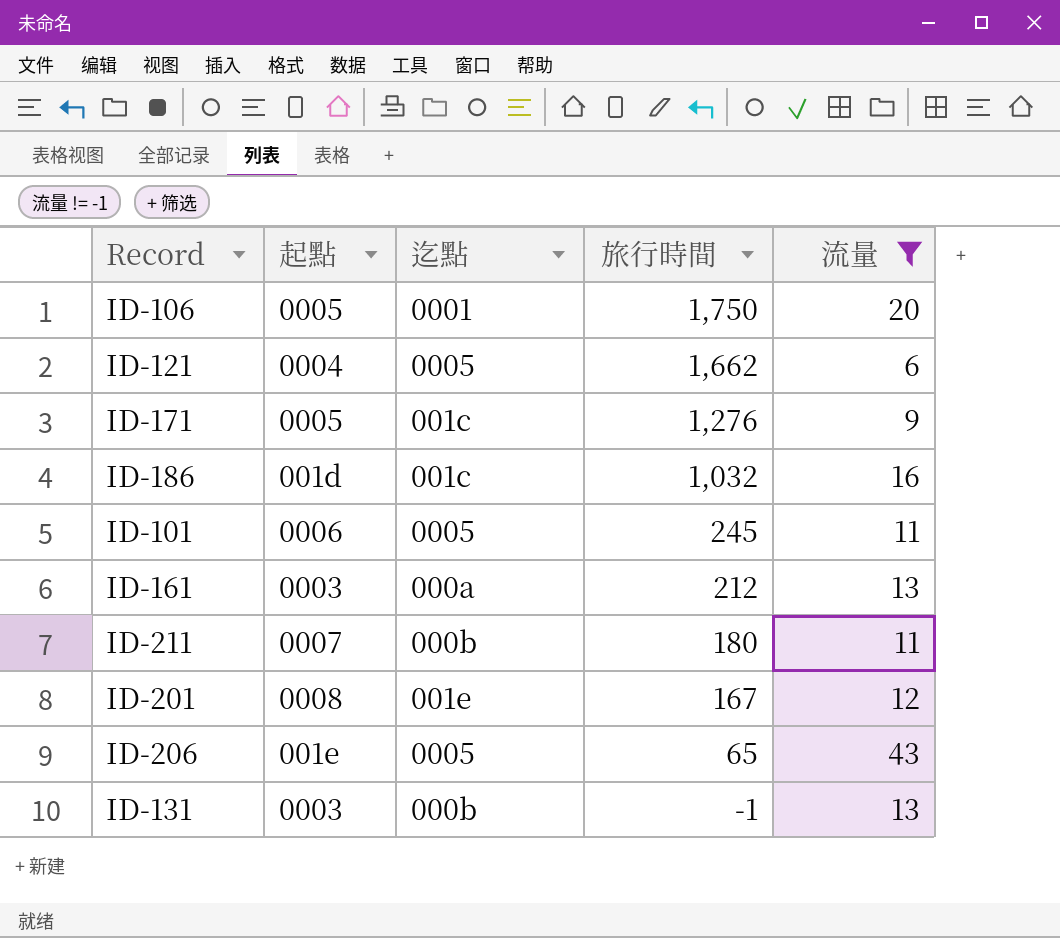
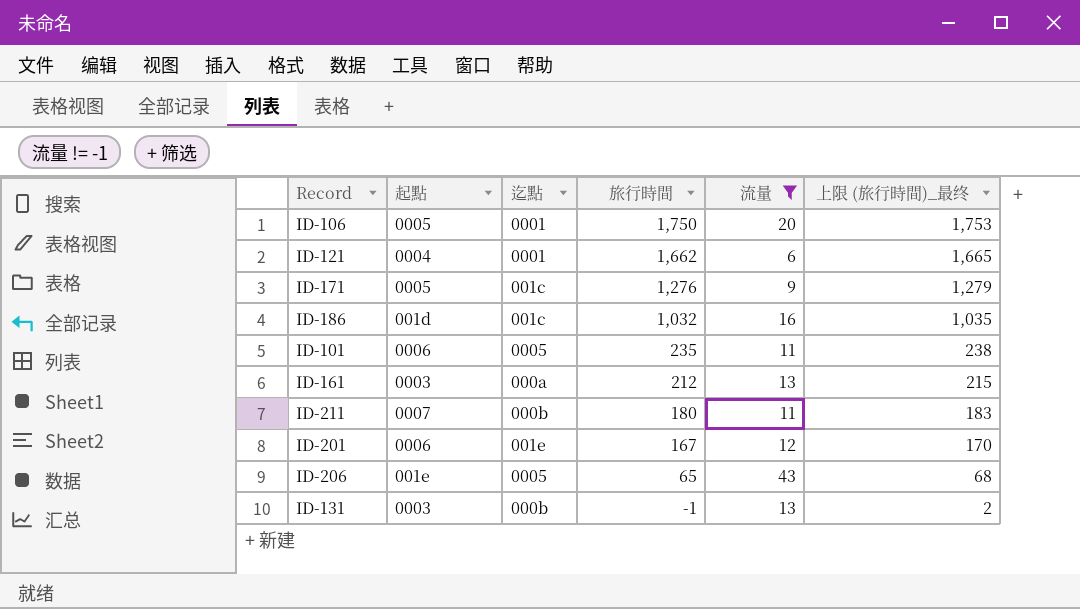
column 上限 (旅行時間)_最终 | formula: none -> [旅行時間] + 3
ID-121 | 迄點: 0005 -> 0001
ID-101 | 旅行時間: 245 -> 235
ID-201 | 起點: 0008 -> 0006

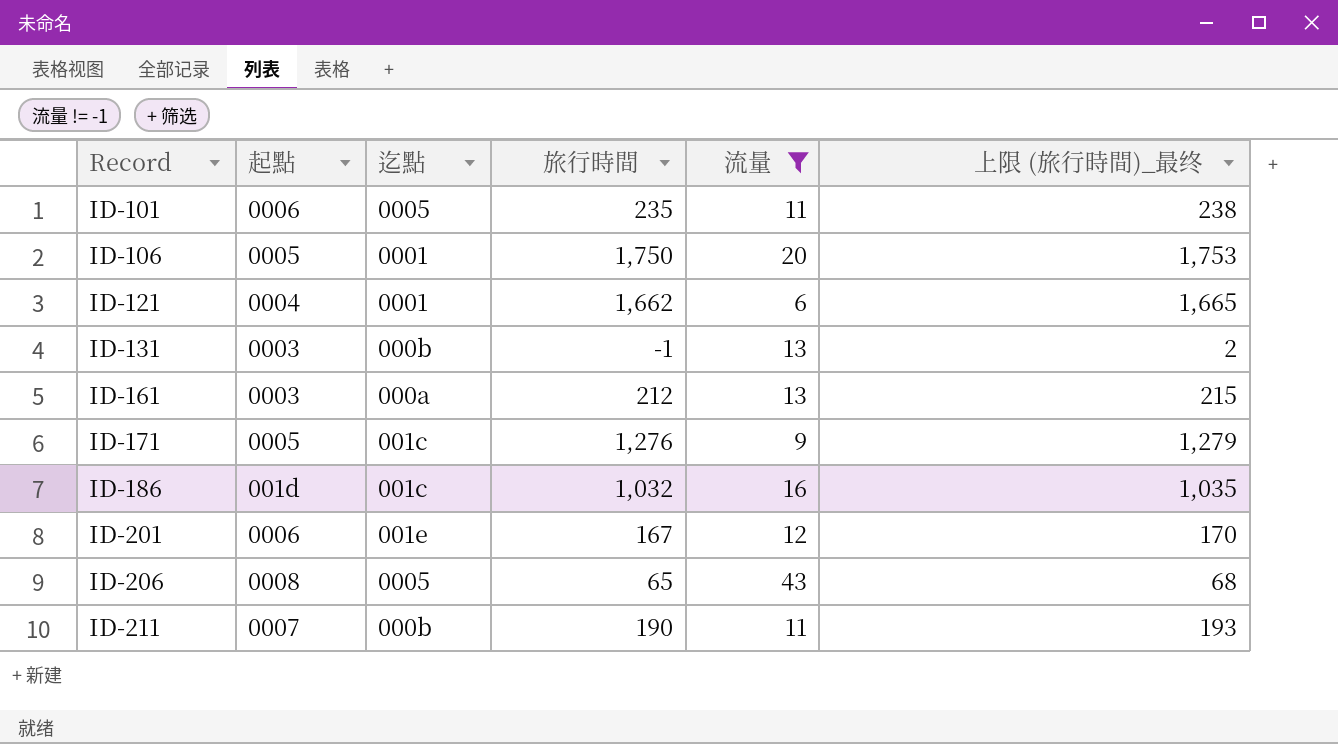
row order: 旅行時間 descending -> Record ascending
ID-206 | 起點: 001e -> 0008
ID-211 | 旅行時間: 180 -> 190
ID-211 | 上限 (旅行時間)_最终: 183 -> 193

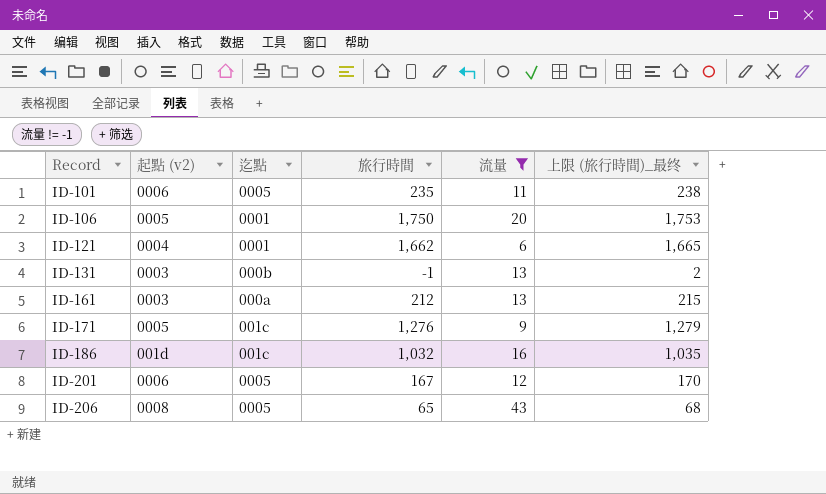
column name: 起點 -> 起點 (v2)
row ID-211: 0007 | 000b | 190 | 11 | 193 -> none
ID-201 | 迄點: 001e -> 0005

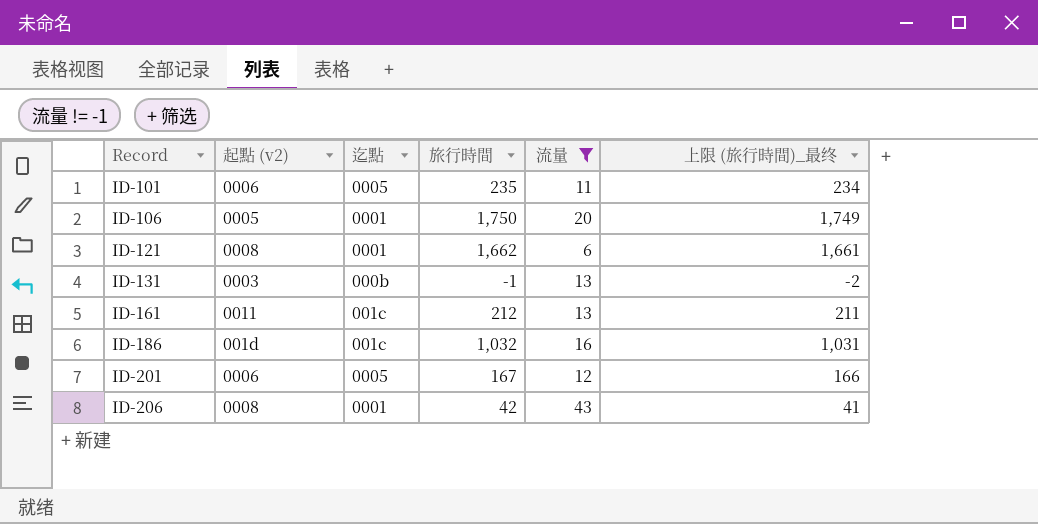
column 上限 (旅行時間)_最终 | formula: [旅行時間] + 3 -> [旅行時間] - 1
row ID-171: 0005 | 001c | 1,276 | 9 | 1,279 -> none
ID-121 | 起點 (v2): 0004 -> 0008
ID-161 | 起點 (v2): 0003 -> 0011
ID-161 | 迄點: 000a -> 001c
ID-206 | 迄點: 0005 -> 0001
ID-206 | 旅行時間: 65 -> 42

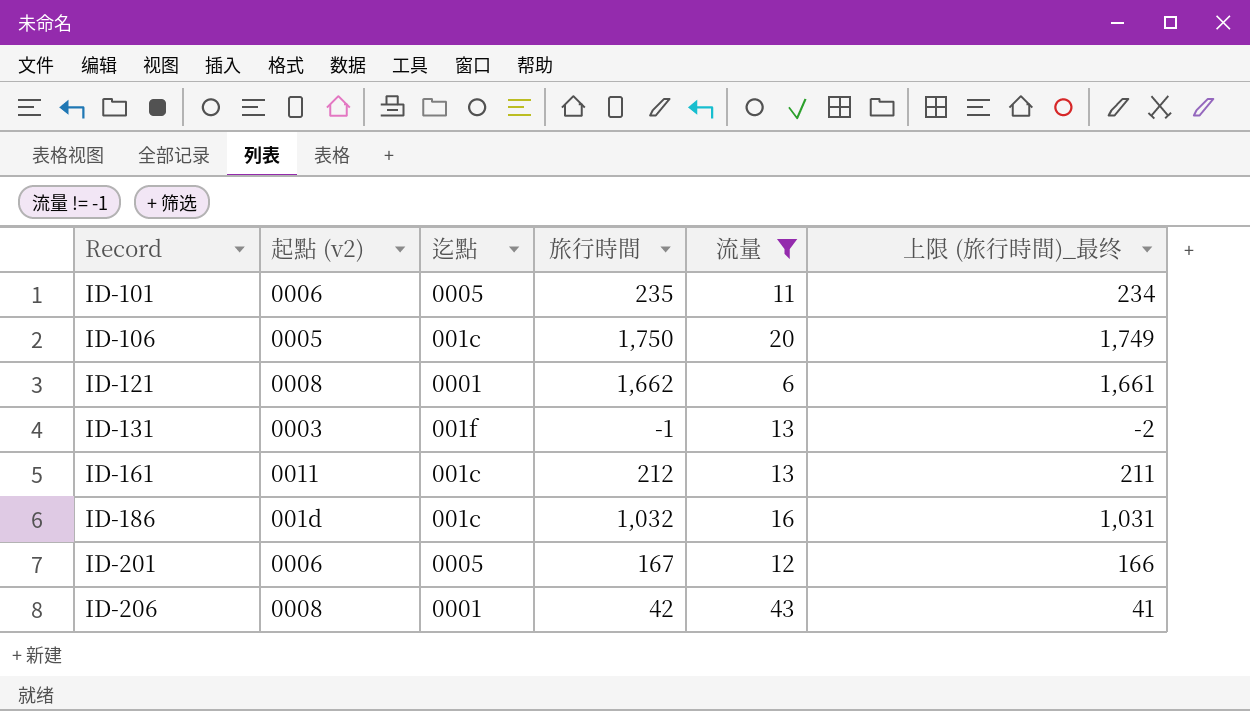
ID-106 | 迄點: 0001 -> 001c
ID-131 | 迄點: 000b -> 001f

